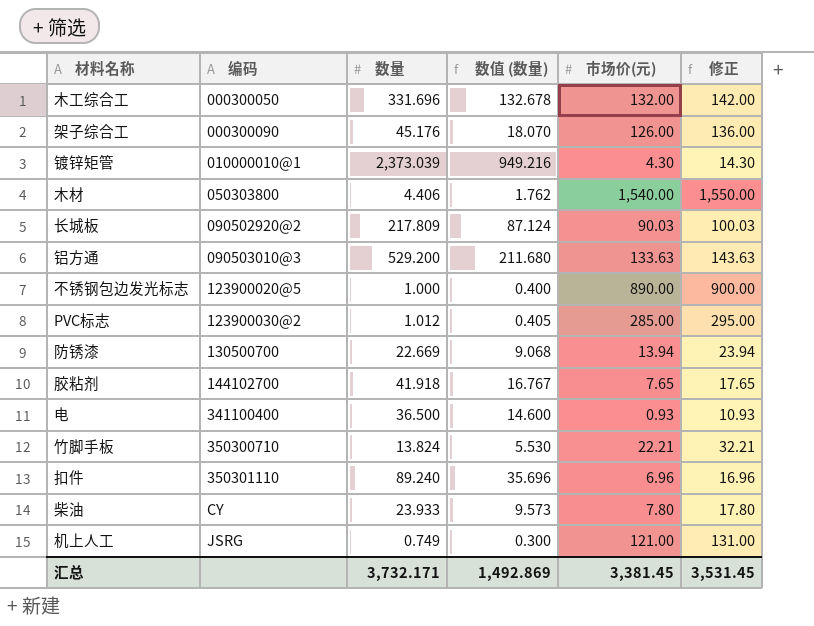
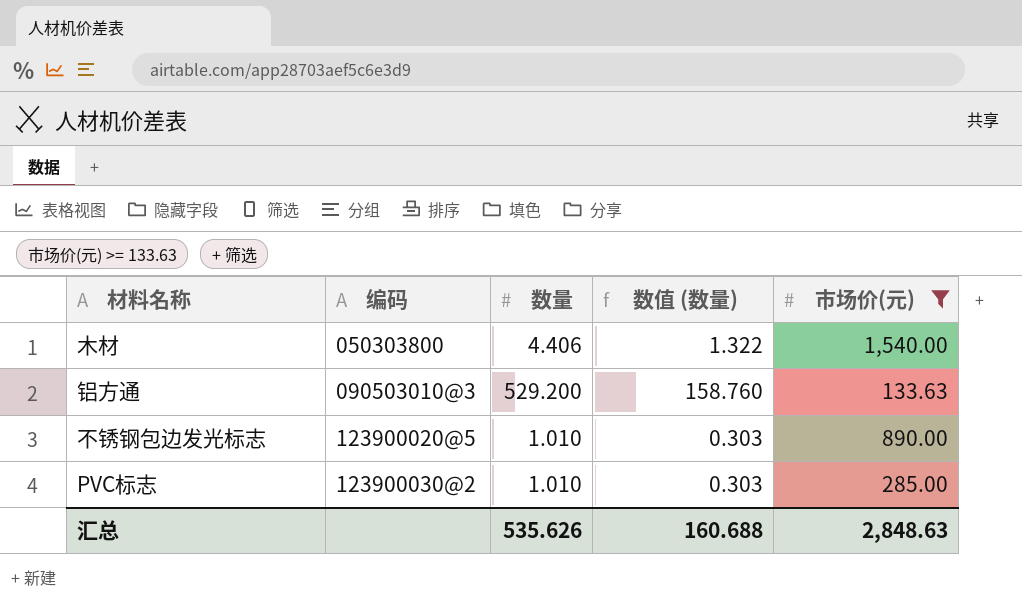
filter: none -> 市场价(元) >= 133.63
column 修正 | formula: [市场价(元)] + 10 -> none
column 数值 (数量) | formula: [数量] * 0.4 -> [数量] * 0.3
不锈钢包边发光标志 | 数量: 1.000 -> 1.010
PVC标志 | 数量: 1.012 -> 1.010
汇总 | 数量: 3,732.171 -> 535.626
汇总 | 数值 (数量): 1,492.869 -> 160.688
汇总 | 市场价(元): 3,381.45 -> 2,848.63

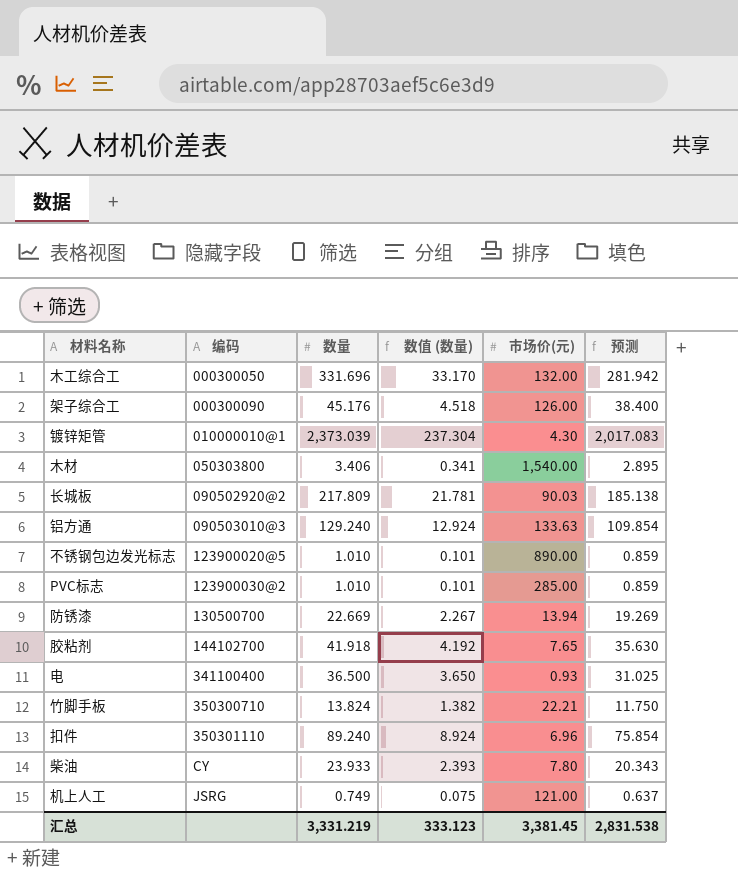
filter: 市场价(元) >= 133.63 -> none
column 数值 (数量) | formula: [数量] * 0.3 -> [数量] * 0.1
column 预测 | formula: none -> [数量] * 0.85
木材 | 数量: 4.406 -> 3.406
铝方通 | 数量: 529.200 -> 129.240
汇总 | 数量: 535.626 -> 3,331.219
汇总 | 数值 (数量): 160.688 -> 333.123
汇总 | 市场价(元): 2,848.63 -> 3,381.45

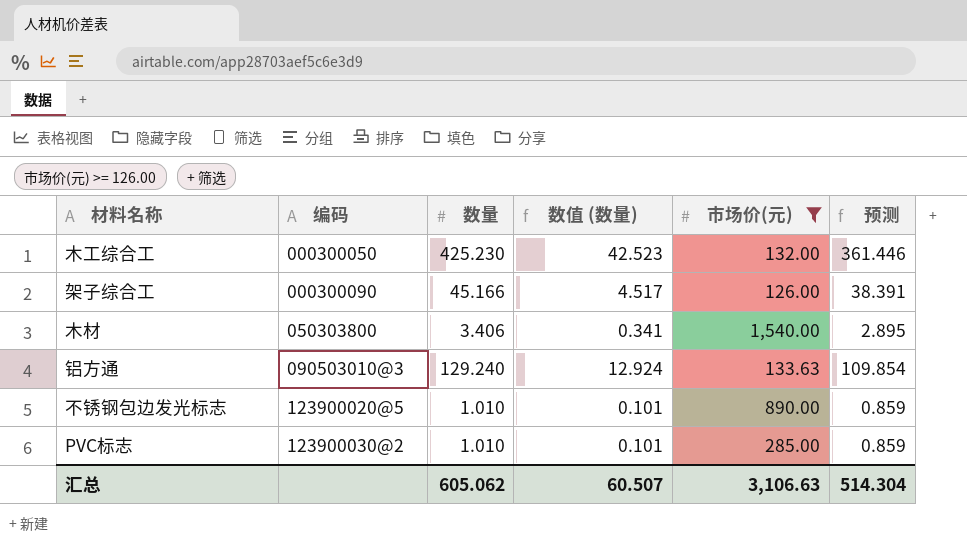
filter: none -> 市场价(元) >= 126.00
木工综合工 | 数量: 331.696 -> 425.230
木工综合工 | 数值 (数量): 33.170 -> 42.523
木工综合工 | 预测: 281.942 -> 361.446
架子综合工 | 数量: 45.176 -> 45.166
架子综合工 | 数值 (数量): 4.518 -> 4.517
架子综合工 | 预测: 38.400 -> 38.391
汇总 | 数量: 3,331.219 -> 605.062
汇总 | 数值 (数量): 333.123 -> 60.507
汇总 | 市场价(元): 3,381.45 -> 3,106.63
汇总 | 预测: 2,831.538 -> 514.304

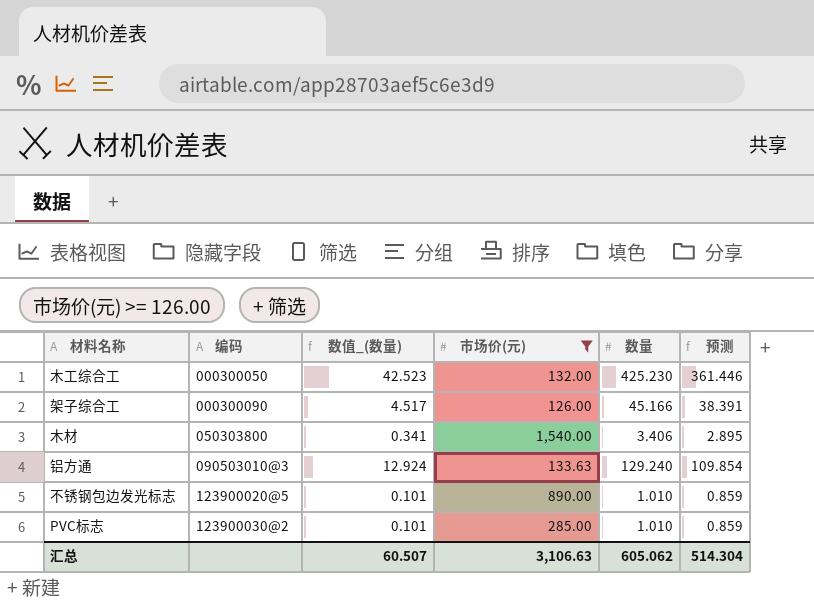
column name: 数值 (数量) -> 数值_(数量)
column 数量 | position: 3 -> 5

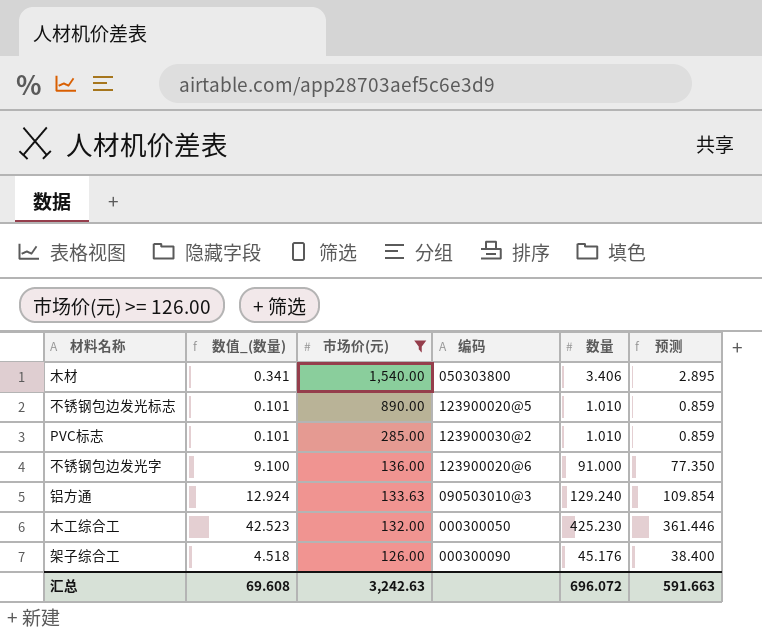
row order: 编码 ascending -> 市场价(元) descending
column 编码 | position: 2 -> 4
row 不锈钢包边发光字: none -> 9.100 | 136.00 | 123900020@6 | 91.000 | 77.350
架子综合工 | 数值_(数量): 4.517 -> 4.518
架子综合工 | 数量: 45.166 -> 45.176
架子综合工 | 预测: 38.391 -> 38.400
汇总 | 数值_(数量): 60.507 -> 69.608
汇总 | 市场价(元): 3,106.63 -> 3,242.63
汇总 | 数量: 605.062 -> 696.072
汇总 | 预测: 514.304 -> 591.663

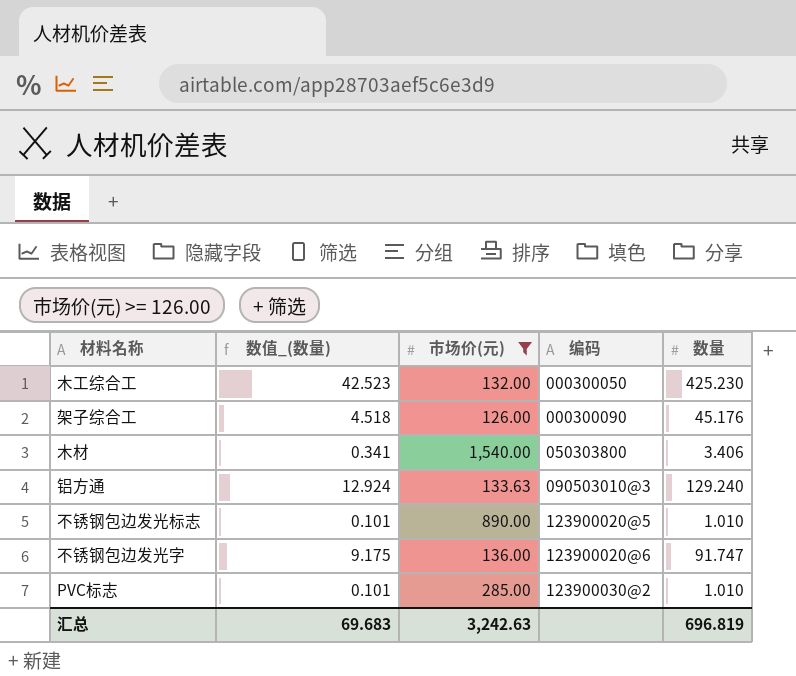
row order: 市场价(元) descending -> 编码 ascending
column 预测 | formula: [数量] * 0.85 -> none
不锈钢包边发光字 | 数值_(数量): 9.100 -> 9.175
不锈钢包边发光字 | 数量: 91.000 -> 91.747
汇总 | 数值_(数量): 69.608 -> 69.683
汇总 | 数量: 696.072 -> 696.819

